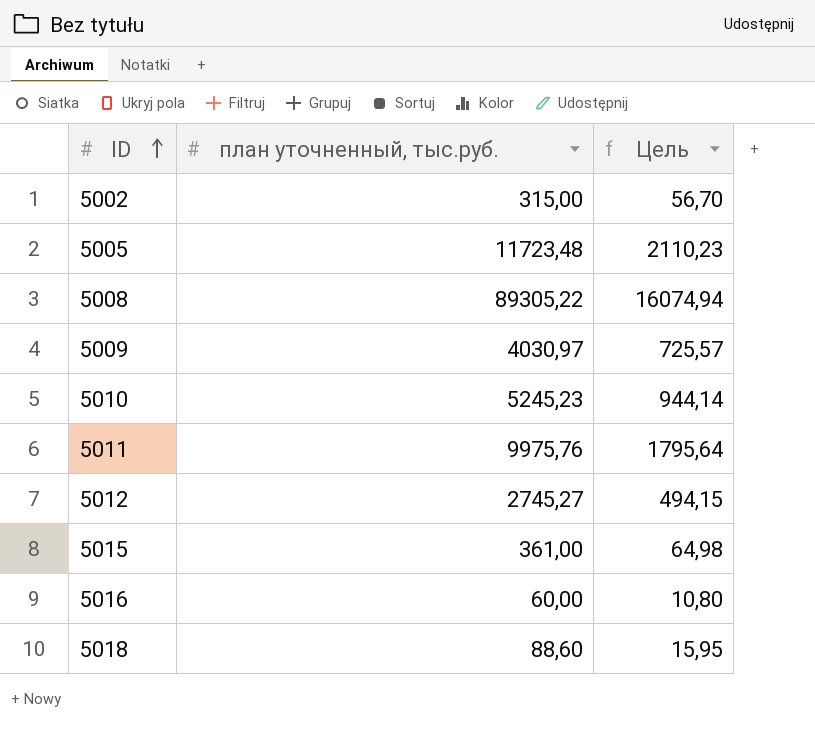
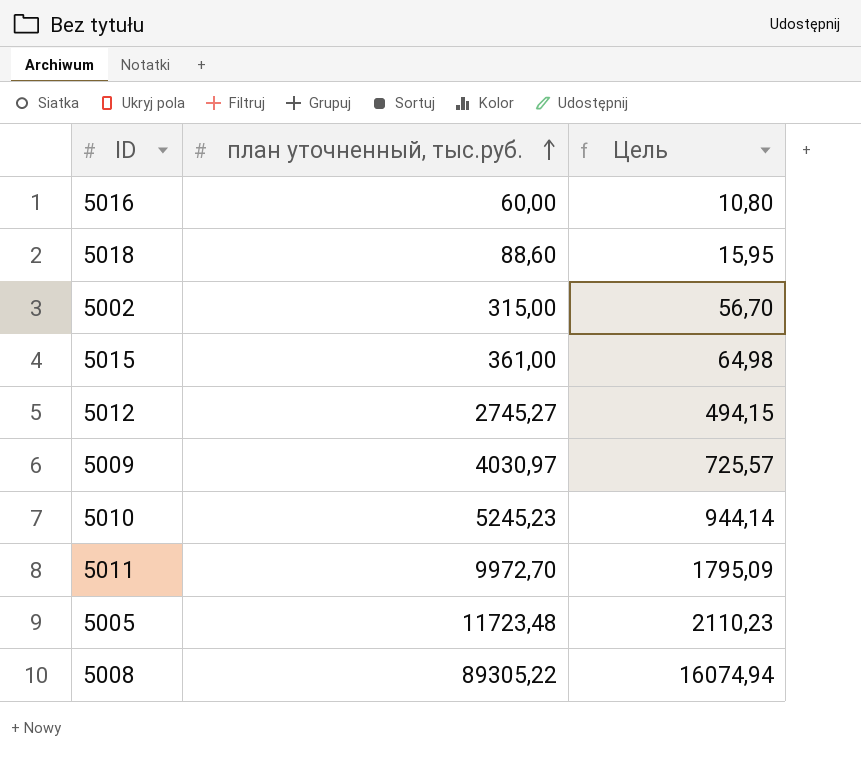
row order: ID ascending -> план уточненный, тыс.руб. ascending
5011 | план уточненный, тыс.руб.: 9975,76 -> 9972,70
5011 | Цель: 1795,64 -> 1795,09

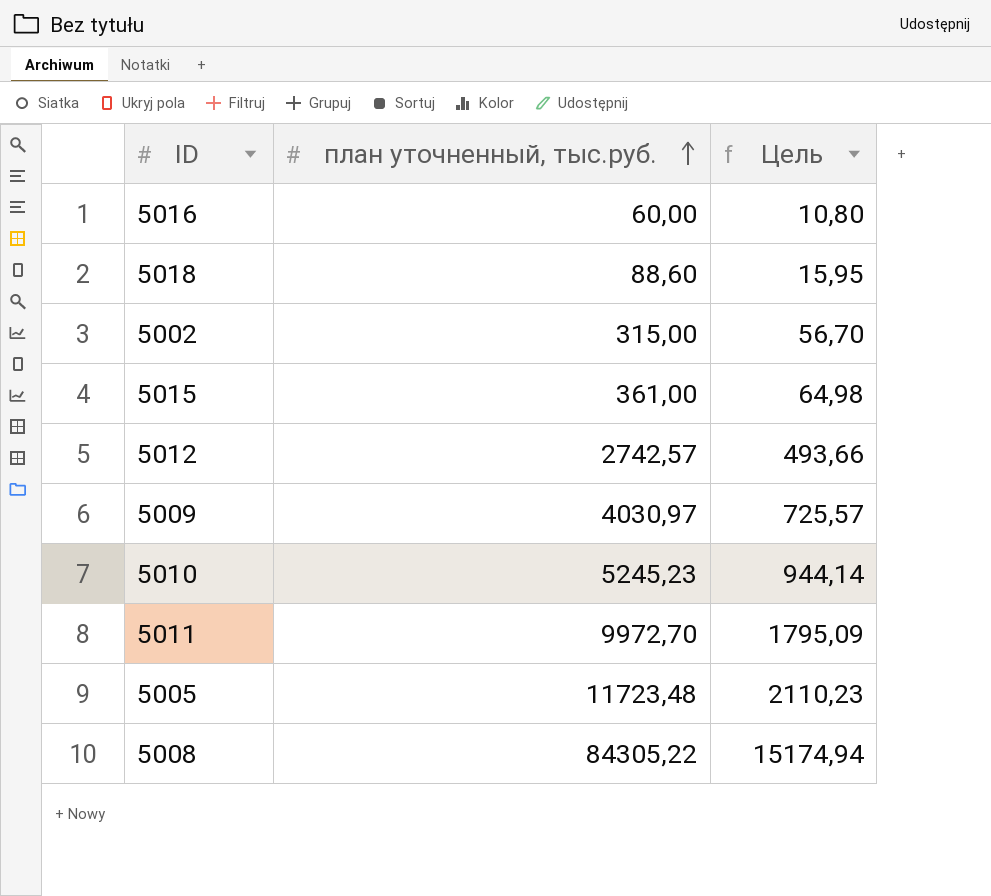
5012 | план уточненный, тыс.руб.: 2745,27 -> 2742,57
5012 | Цель: 494,15 -> 493,66
5008 | план уточненный, тыс.руб.: 89305,22 -> 84305,22
5008 | Цель: 16074,94 -> 15174,94

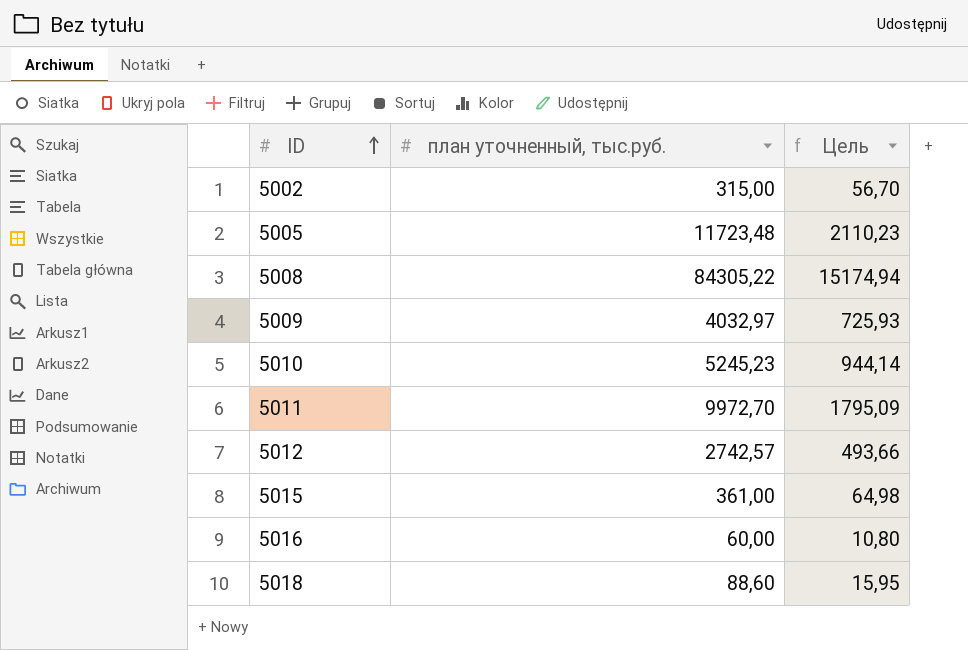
row order: план уточненный, тыс.руб. ascending -> ID ascending
5009 | план уточненный, тыс.руб.: 4030,97 -> 4032,97
5009 | Цель: 725,57 -> 725,93

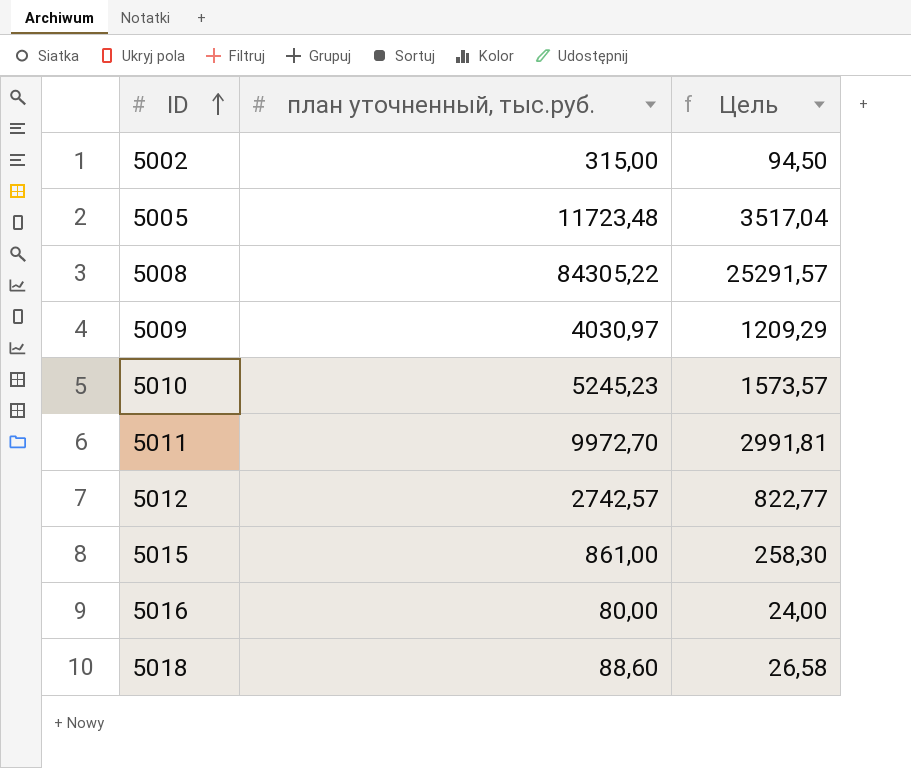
column Цель | formula: [план уточненный, тыс.руб.] * 0,18 -> [план уточненный, тыс.руб.] * 0,3
5009 | план уточненный, тыс.руб.: 4032,97 -> 4030,97
5015 | план уточненный, тыс.руб.: 361,00 -> 861,00
5016 | план уточненный, тыс.руб.: 60,00 -> 80,00

